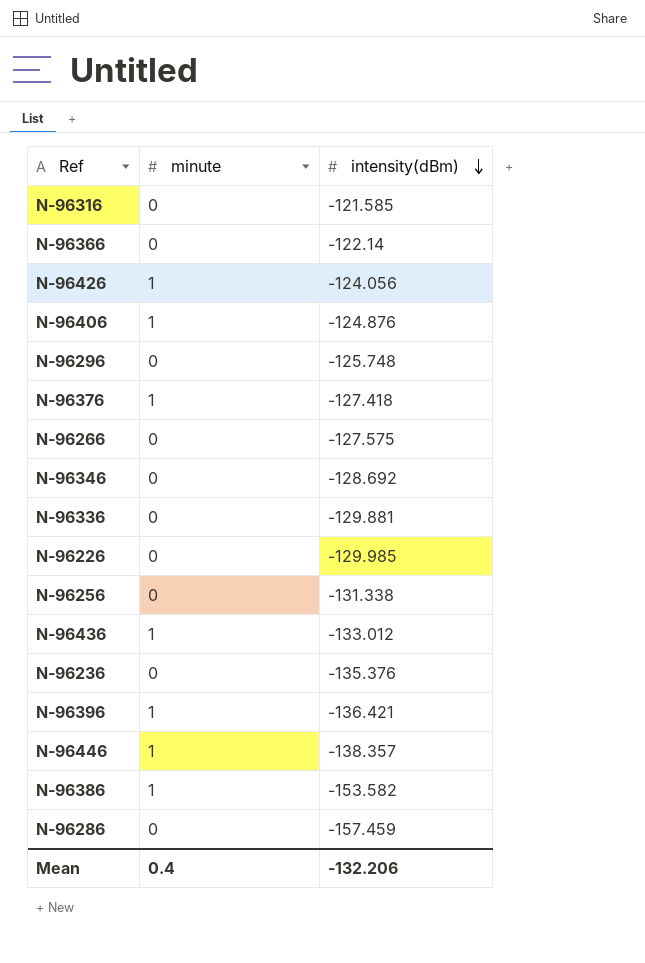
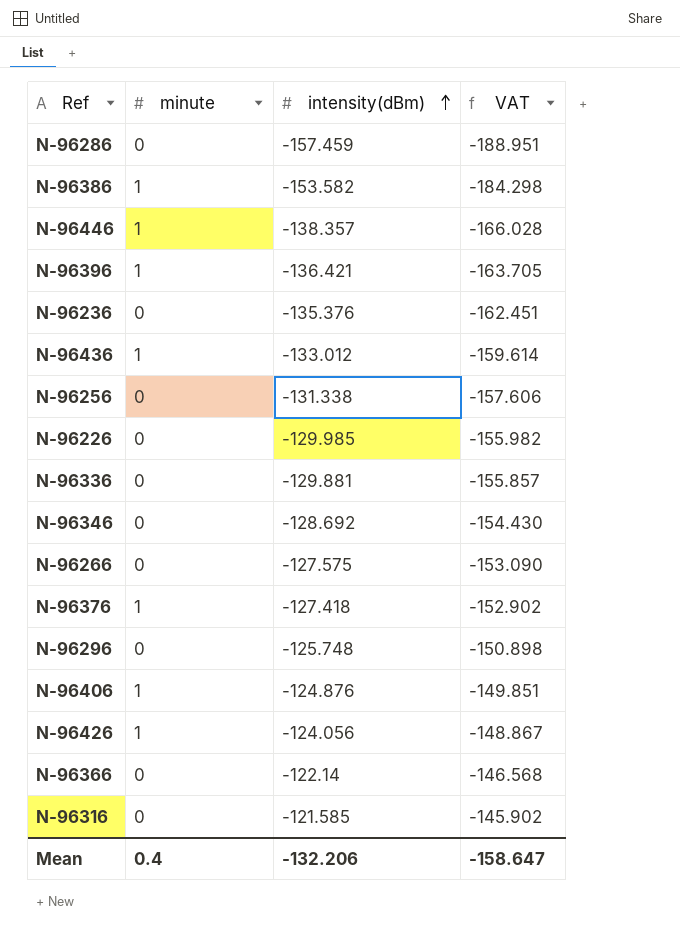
row order: intensity(dBm) descending -> intensity(dBm) ascending
column VAT | formula: none -> [intensity(dBm)] * 1.2

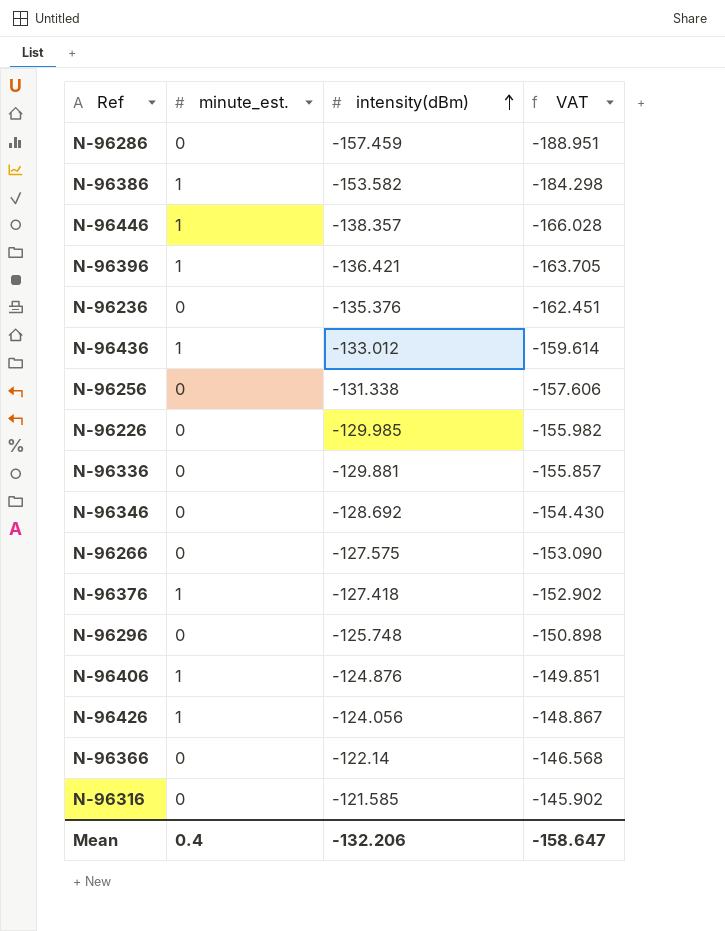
column name: minute -> minute_est.

